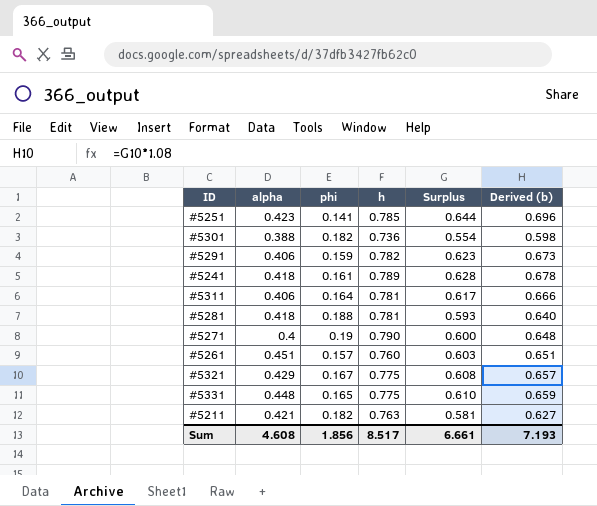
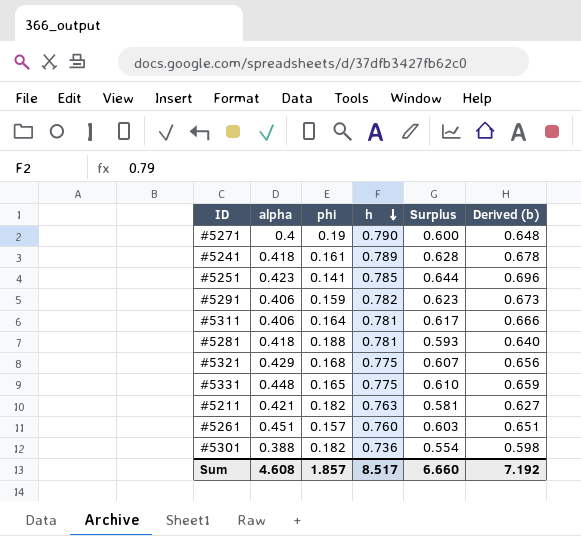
row order: none -> h descending
#5321 | phi: 0.167 -> 0.168
#5321 | Surplus: 0.608 -> 0.607
#5321 | Derived (b): 0.657 -> 0.656
Sum | phi: 1.856 -> 1.857
Sum | Surplus: 6.661 -> 6.660
Sum | Derived (b): 7.193 -> 7.192

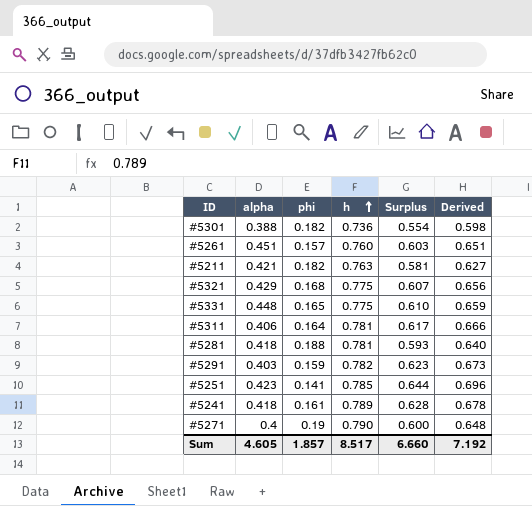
row order: h descending -> h ascending
column name: Derived (b) -> Derived
#5291 | alpha: 0.406 -> 0.403
Sum | alpha: 4.608 -> 4.605

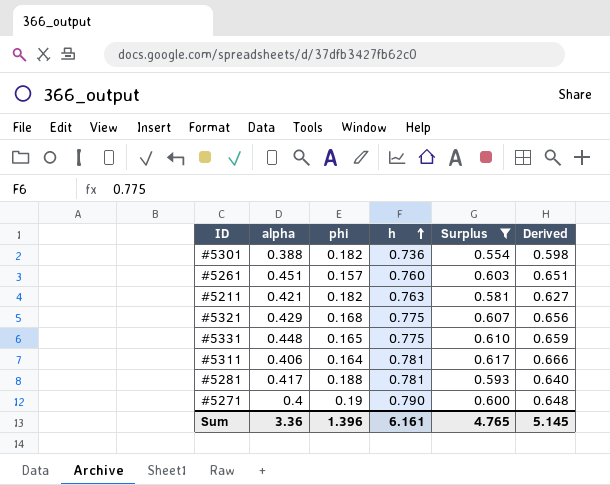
filter: none -> Surplus <= 0.617
#5281 | alpha: 0.418 -> 0.417
Sum | alpha: 4.605 -> 3.36
Sum | phi: 1.857 -> 1.396
Sum | h: 8.517 -> 6.161
Sum | Surplus: 6.660 -> 4.765
Sum | Derived: 7.192 -> 5.145

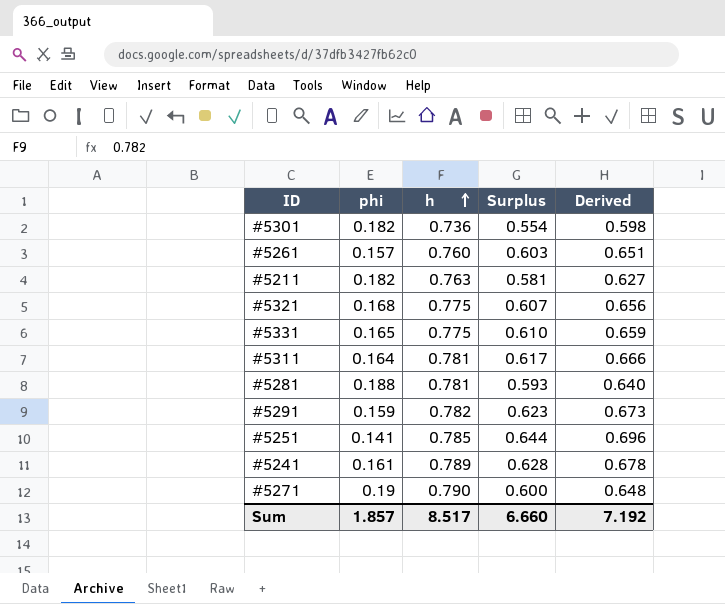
filter: Surplus <= 0.617 -> none
column alpha | position: 2 -> none
Sum | phi: 1.396 -> 1.857
Sum | h: 6.161 -> 8.517
Sum | Surplus: 4.765 -> 6.660
Sum | Derived: 5.145 -> 7.192

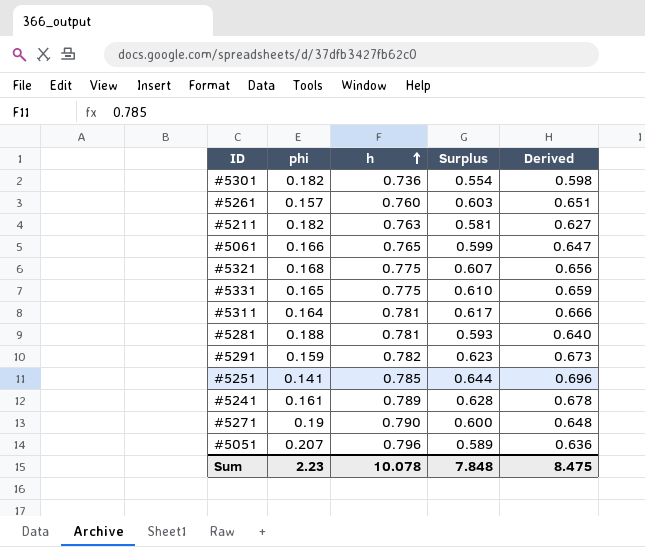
row #5061: none -> 0.166 | 0.765 | 0.599 | 0.647
row #5051: none -> 0.207 | 0.796 | 0.589 | 0.636
Sum | phi: 1.857 -> 2.23
Sum | h: 8.517 -> 10.078
Sum | Surplus: 6.660 -> 7.848
Sum | Derived: 7.192 -> 8.475

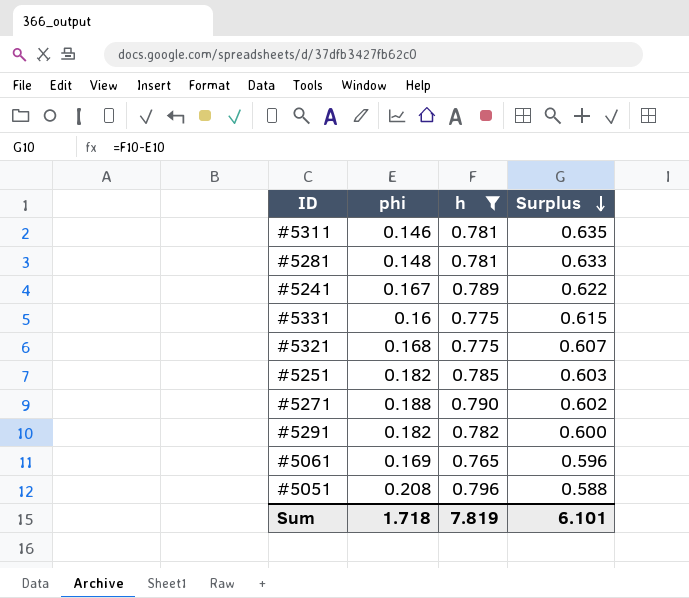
filter: none -> h >= 0.765
row order: h ascending -> Surplus descending
column Derived | formula: [Surplus] * 1.08 -> none
#5311 | phi: 0.164 -> 0.146
#5311 | Surplus: 0.617 -> 0.635
#5281 | phi: 0.188 -> 0.148
#5281 | Surplus: 0.593 -> 0.633
#5241 | phi: 0.161 -> 0.167
#5241 | Surplus: 0.628 -> 0.622
#5331 | phi: 0.165 -> 0.16
#5331 | Surplus: 0.610 -> 0.615
#5251 | phi: 0.141 -> 0.182
#5251 | Surplus: 0.644 -> 0.603
#5271 | phi: 0.19 -> 0.188
#5271 | Surplus: 0.600 -> 0.602
#5291 | phi: 0.159 -> 0.182
#5291 | Surplus: 0.623 -> 0.600
#5061 | phi: 0.166 -> 0.169
#5061 | Surplus: 0.599 -> 0.596
#5051 | phi: 0.207 -> 0.208
#5051 | Surplus: 0.589 -> 0.588
Sum | phi: 2.23 -> 1.718
Sum | h: 10.078 -> 7.819
Sum | Surplus: 7.848 -> 6.101

